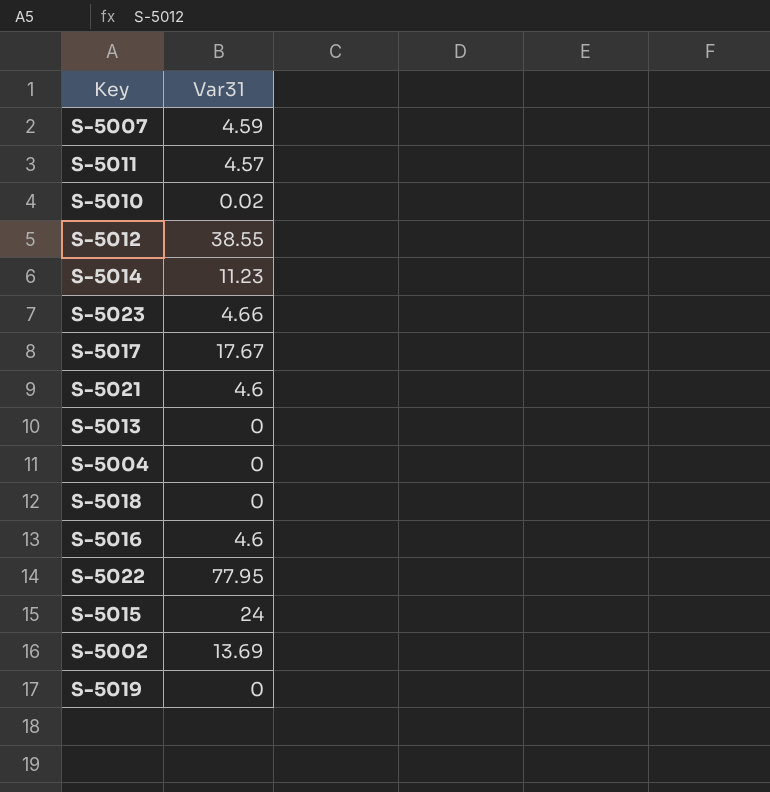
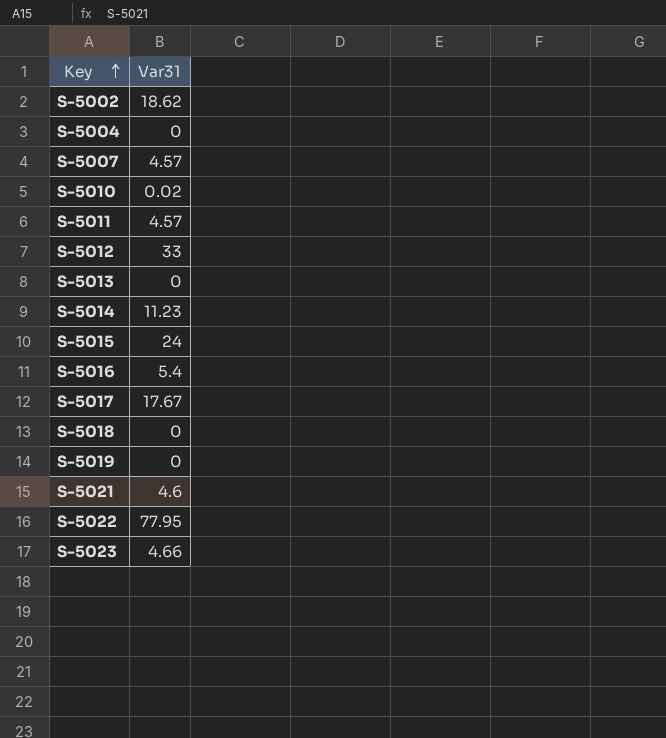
row order: none -> Key ascending
S-5002 | Var31: 13.69 -> 18.62
S-5007 | Var31: 4.59 -> 4.57
S-5012 | Var31: 38.55 -> 33
S-5016 | Var31: 4.6 -> 5.4

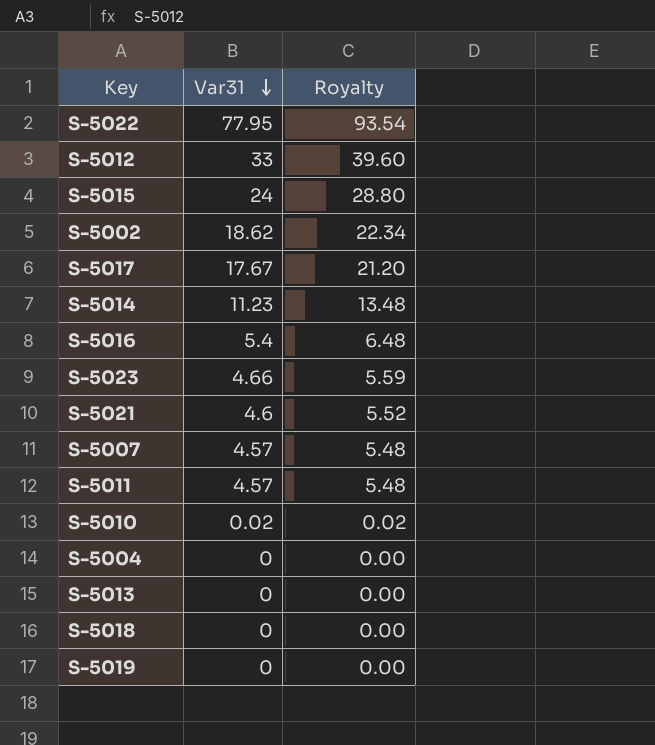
row order: Key ascending -> Var31 descending
column Royalty | formula: none -> [Var31] * 1.2

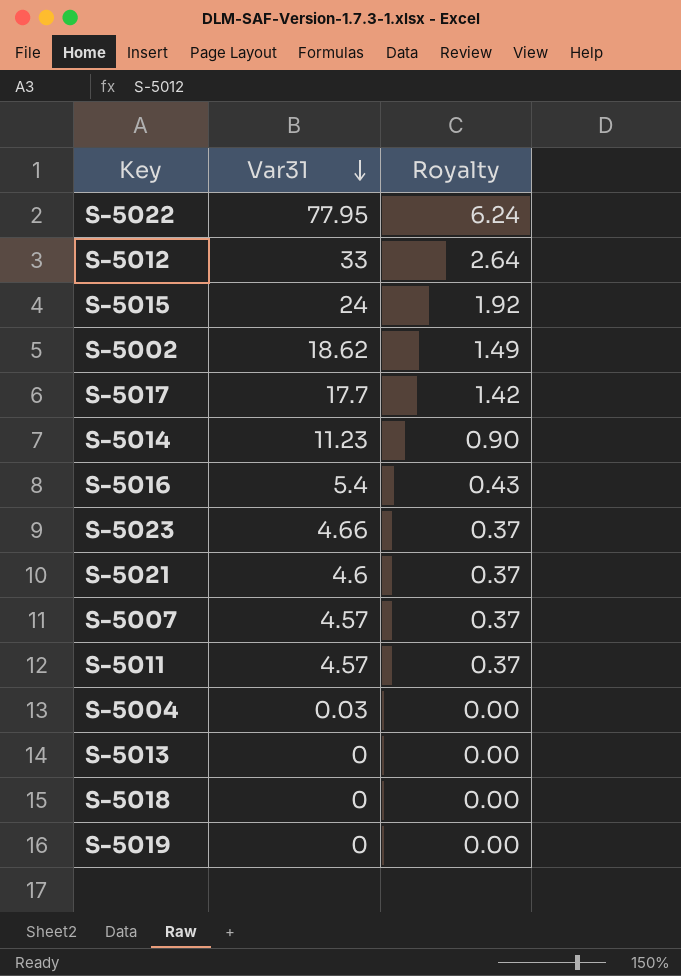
column Royalty | formula: [Var31] * 1.2 -> [Var31] * 0.08
row S-5010: 0.02 | 0.02 -> none
S-5017 | Var31: 17.67 -> 17.7
S-5004 | Var31: 0 -> 0.03

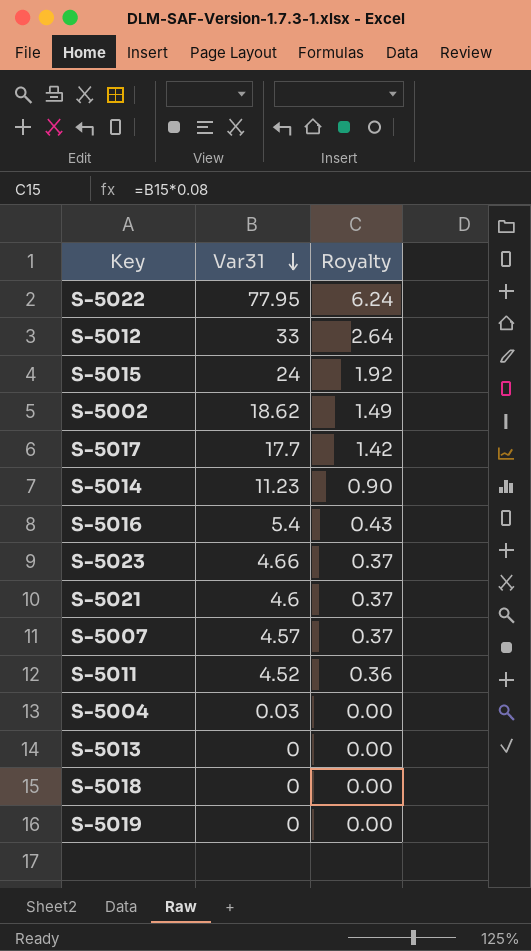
S-5011 | Var31: 4.57 -> 4.52
S-5011 | Royalty: 0.37 -> 0.36

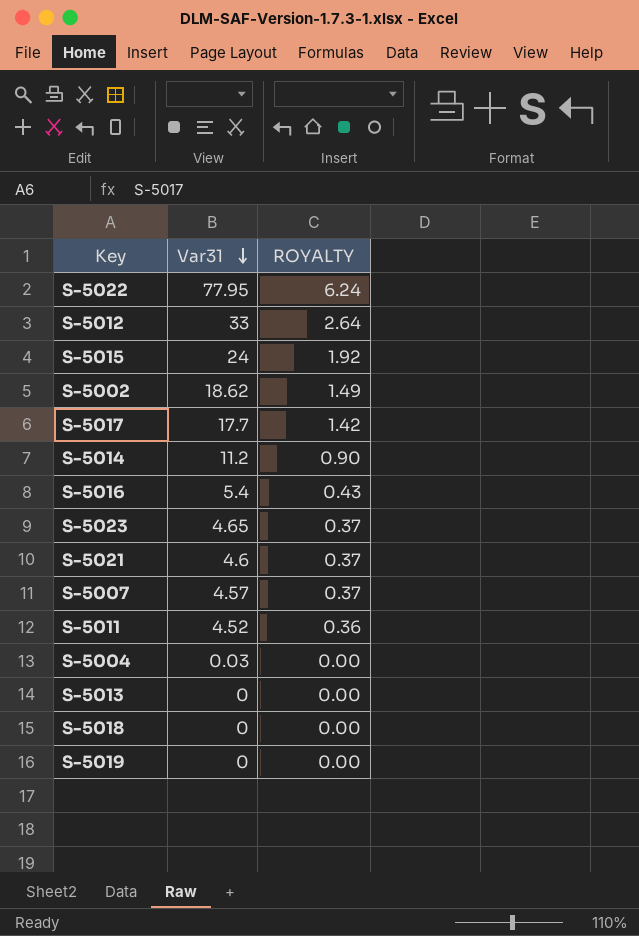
column name: Royalty -> ROYALTY
S-5014 | Var31: 11.23 -> 11.2
S-5023 | Var31: 4.66 -> 4.65

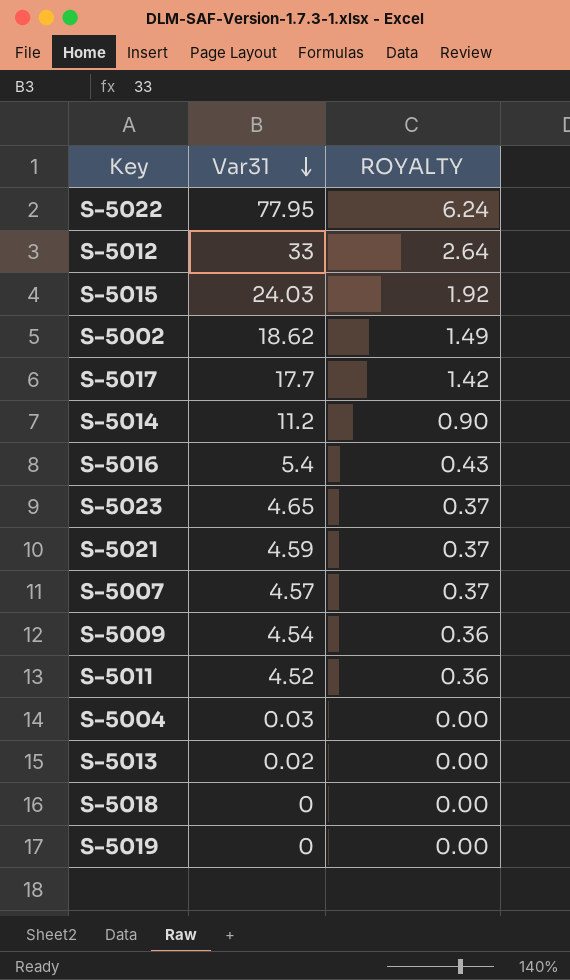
S-5015 | Var31: 24 -> 24.03
S-5021 | Var31: 4.6 -> 4.59
row S-5009: none -> 4.54 | 0.36
S-5013 | Var31: 0 -> 0.02

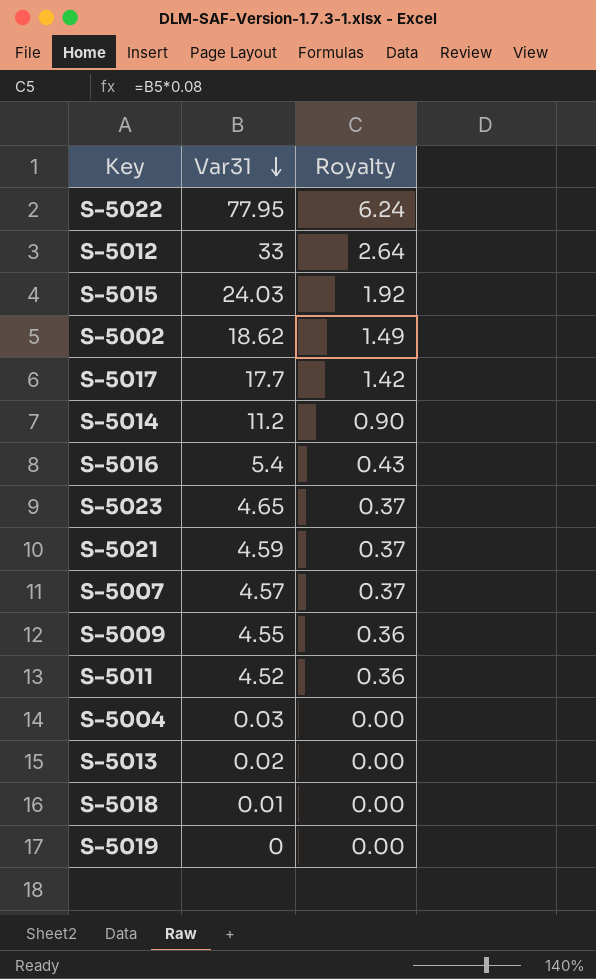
column name: ROYALTY -> Royalty
S-5009 | Var31: 4.54 -> 4.55
S-5018 | Var31: 0 -> 0.01

